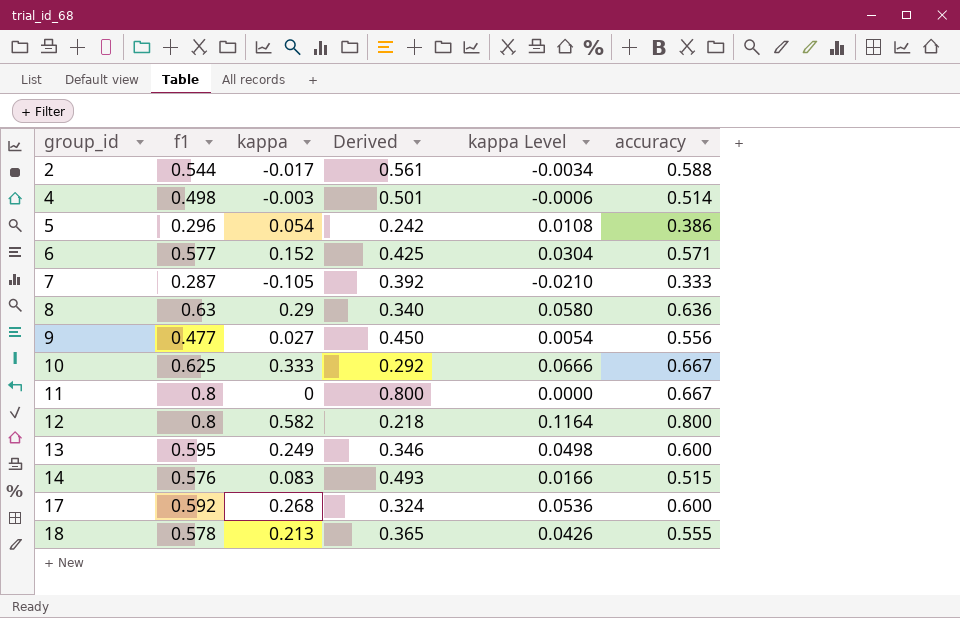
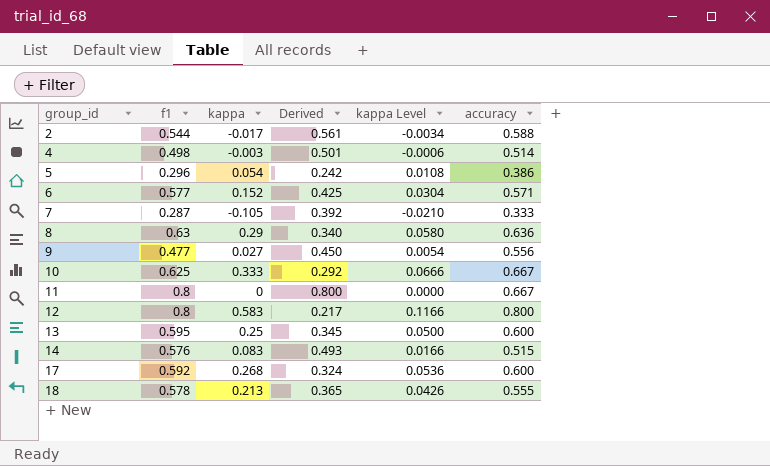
12 | kappa: 0.582 -> 0.583
12 | Derived: 0.218 -> 0.217
12 | kappa Level: 0.1164 -> 0.1166
13 | kappa: 0.249 -> 0.25
13 | Derived: 0.346 -> 0.345
13 | kappa Level: 0.0498 -> 0.0500

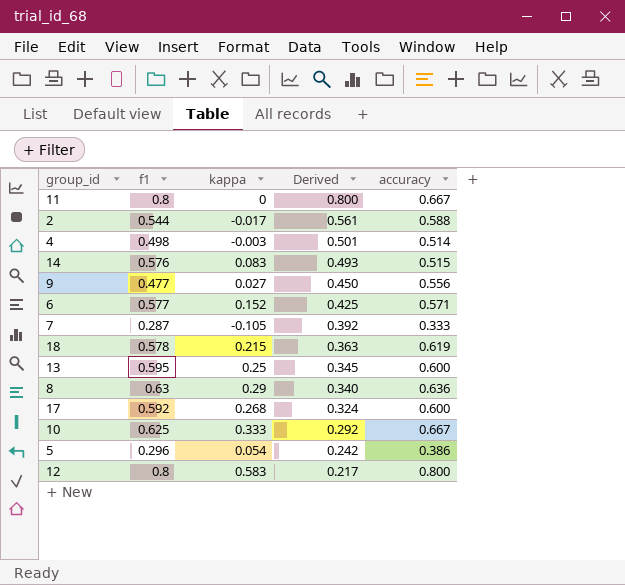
row order: group_id ascending -> Derived descending
column kappa Level | formula: [kappa] * 0.2 -> none
18 | kappa: 0.213 -> 0.215
18 | Derived: 0.365 -> 0.363
18 | accuracy: 0.555 -> 0.619

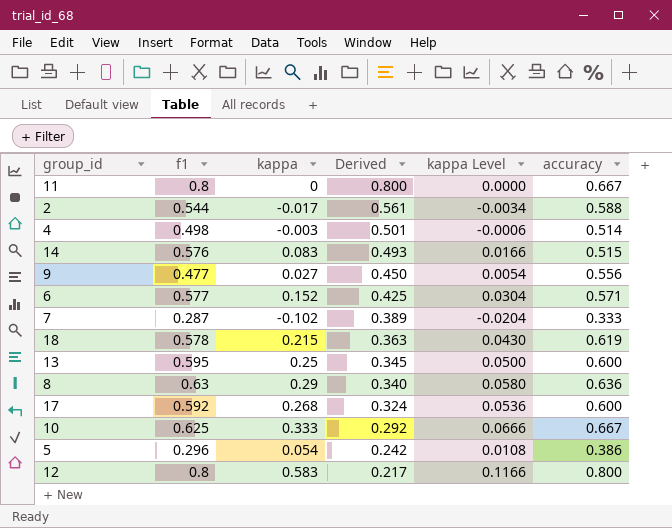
column kappa Level | formula: none -> [kappa] * 0.2
7 | kappa: -0.105 -> -0.102
7 | Derived: 0.392 -> 0.389

